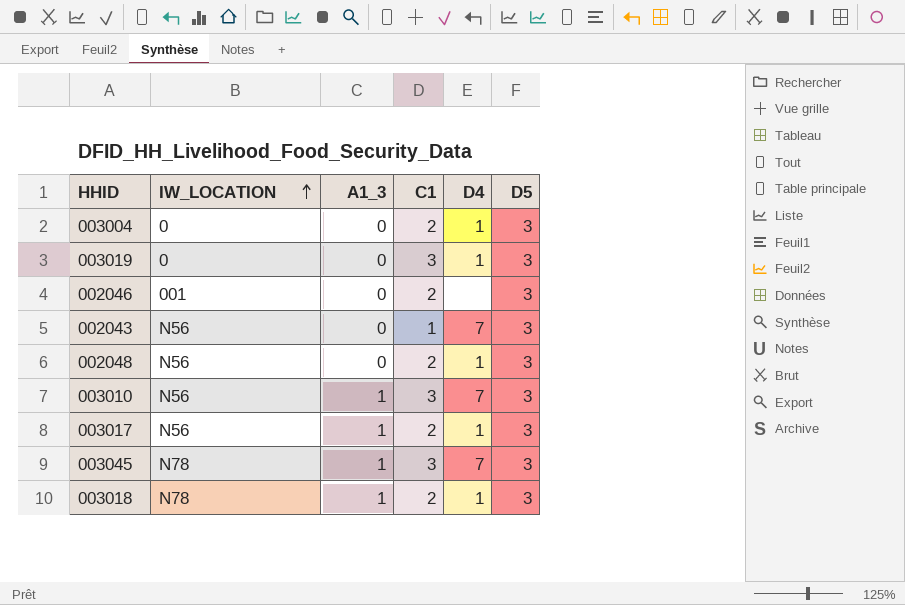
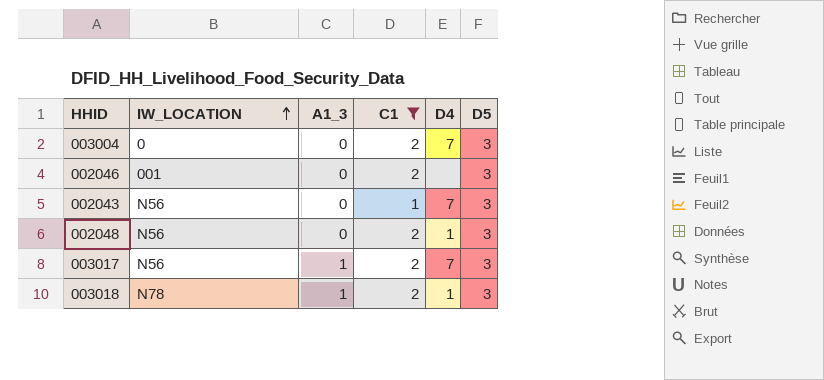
filter: none -> C1 != 3
003004 | D4: 1 -> 7
003017 | D4: 1 -> 7

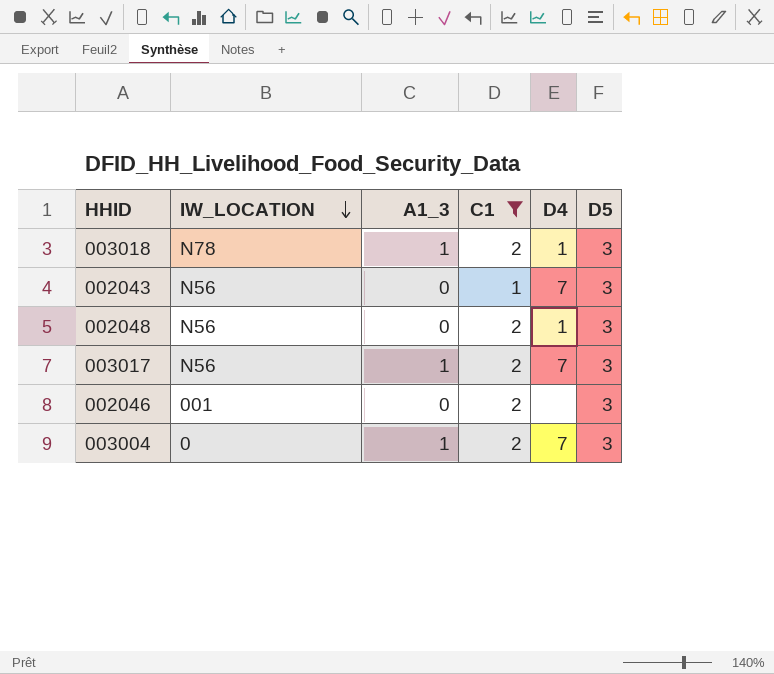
row order: IW_LOCATION ascending -> IW_LOCATION descending
003004 | A1_3: 0 -> 1

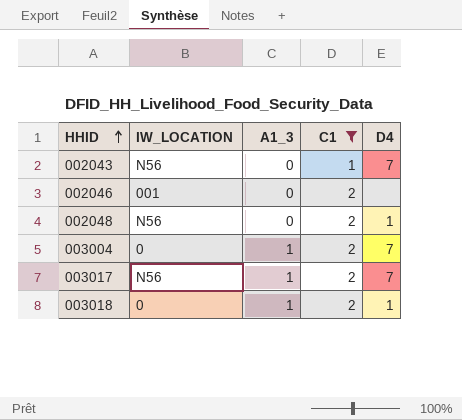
row order: IW_LOCATION descending -> HHID ascending
column D5 | position: 6 -> none
003018 | IW_LOCATION: N78 -> 0

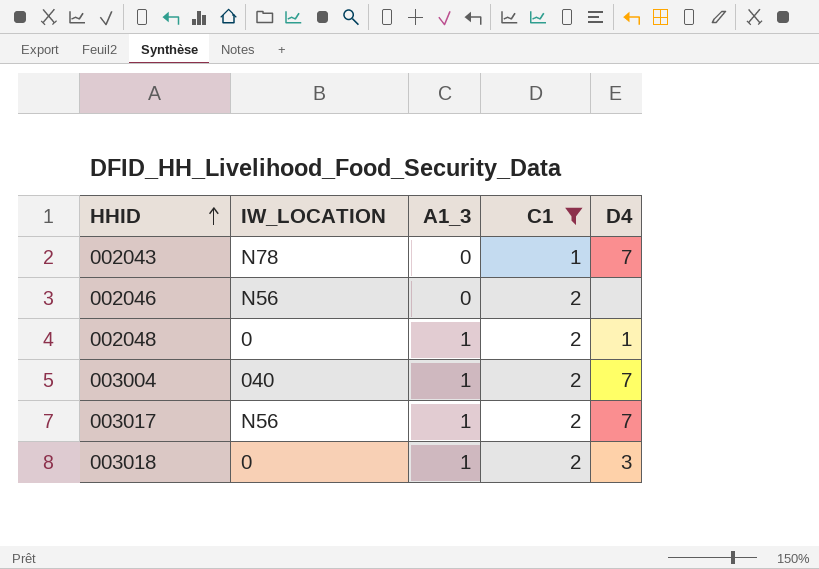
002043 | IW_LOCATION: N56 -> N78
002046 | IW_LOCATION: 001 -> N56
002048 | IW_LOCATION: N56 -> 0
002048 | A1_3: 0 -> 1
003004 | IW_LOCATION: 0 -> 040
003018 | D4: 1 -> 3

